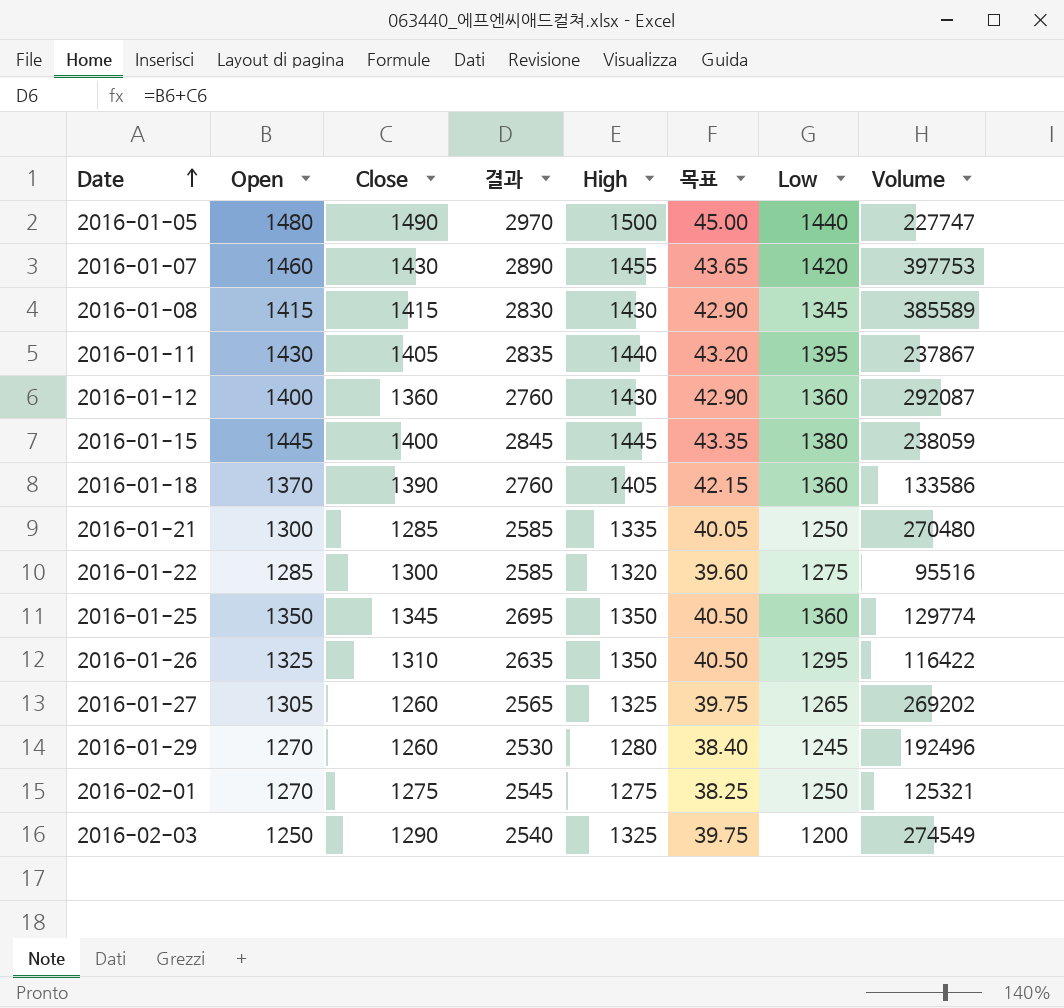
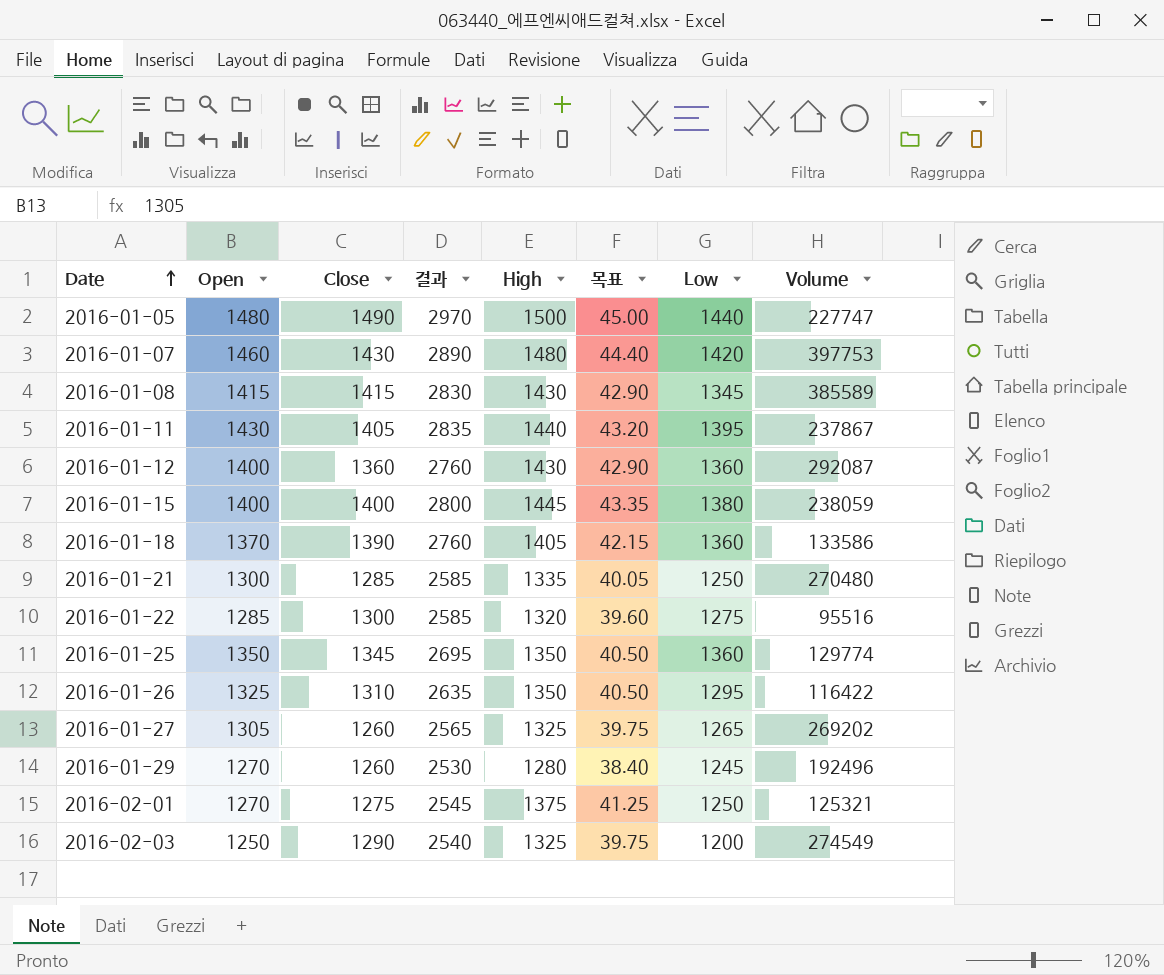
2016-01-07 | High: 1455 -> 1480
2016-01-07 | 목표: 43.65 -> 44.40
2016-01-15 | Open: 1445 -> 1400
2016-01-15 | 결과: 2845 -> 2800
2016-02-01 | High: 1275 -> 1375
2016-02-01 | 목표: 38.25 -> 41.25

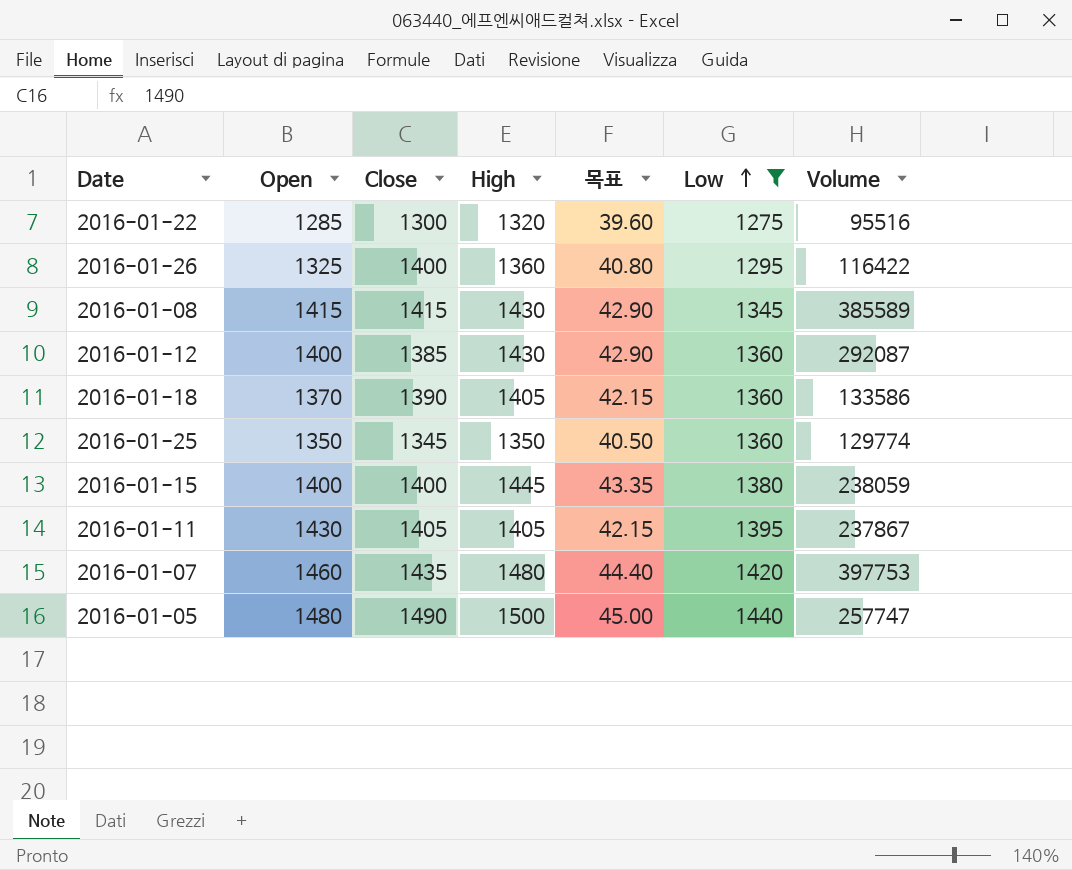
filter: none -> Low >= 1275
row order: Date ascending -> Low ascending
column 결과 | formula: [Open] + [Close] -> none
2016-01-26 | Close: 1310 -> 1400
2016-01-26 | High: 1350 -> 1360
2016-01-26 | 목표: 40.50 -> 40.80
2016-01-12 | Close: 1360 -> 1385
2016-01-11 | High: 1440 -> 1405
2016-01-11 | 목표: 43.20 -> 42.15
2016-01-07 | Close: 1430 -> 1435
2016-01-05 | Volume: 227747 -> 257747

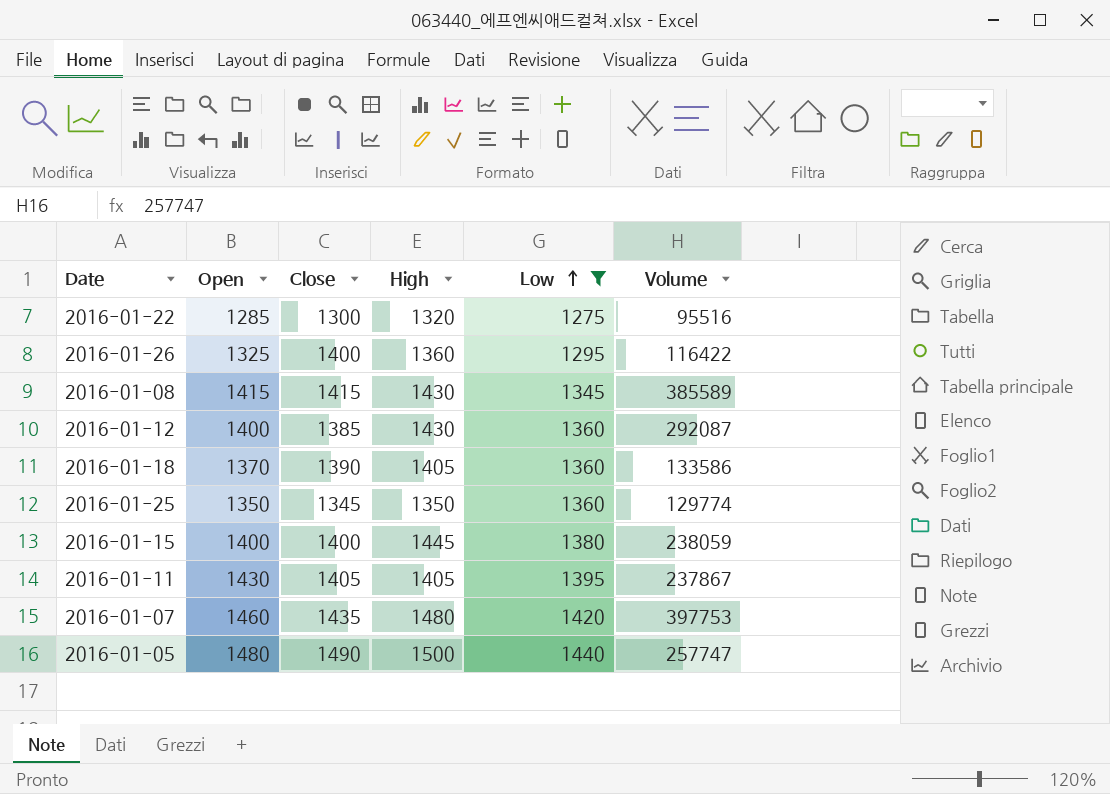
column 목표 | formula: [High] * 0.03 -> none

